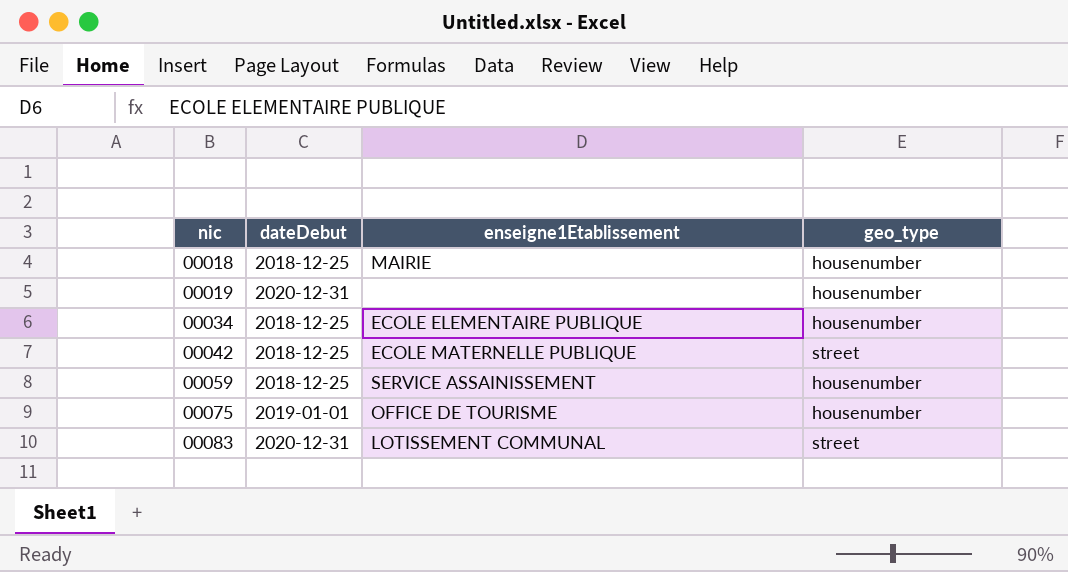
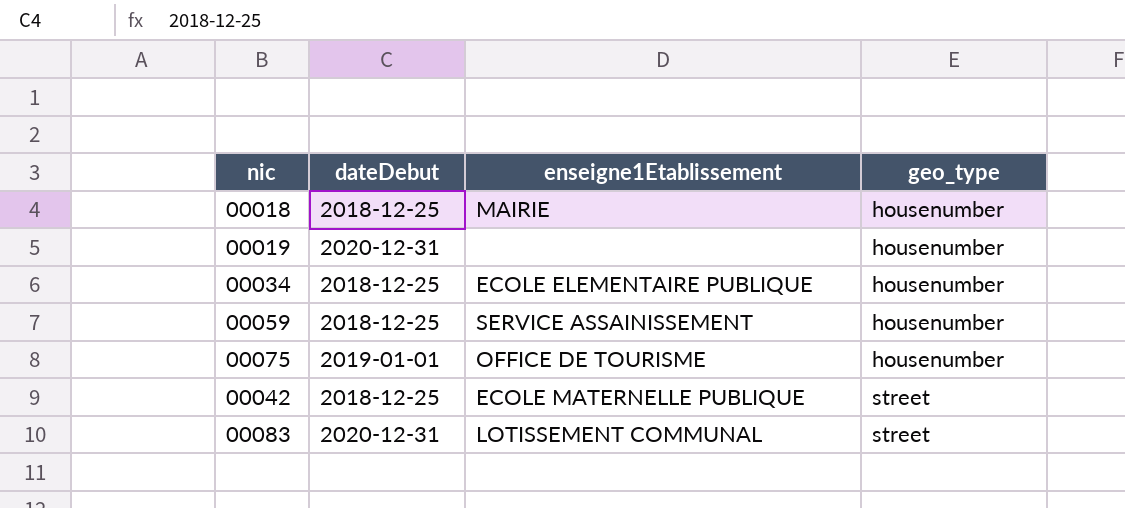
row order: nic ascending -> geo_type ascending

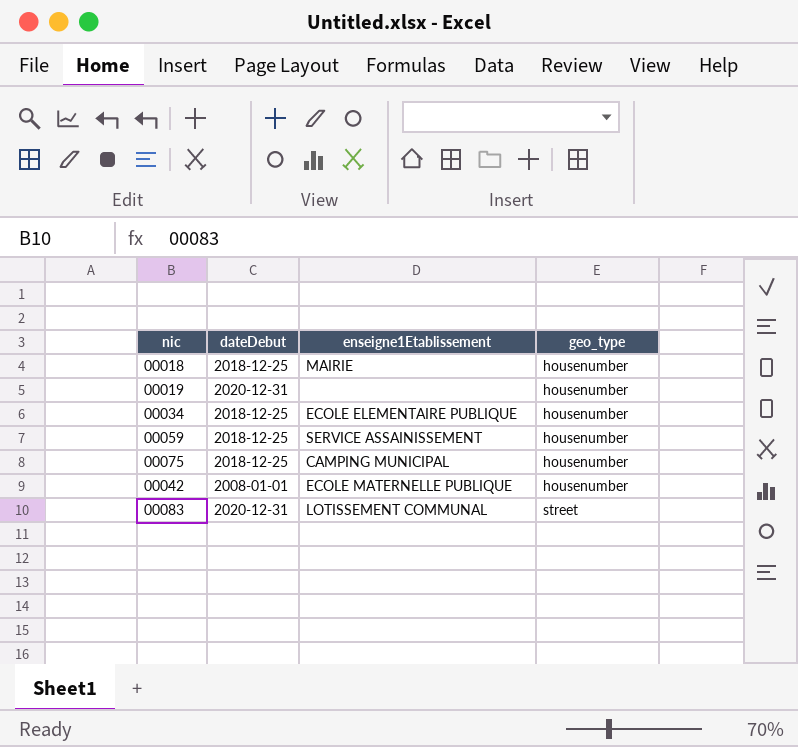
00075 | dateDebut: 2019-01-01 -> 2018-12-25
00075 | enseigne1Etablissement: OFFICE DE TOURISME -> CAMPING MUNICIPAL
00042 | dateDebut: 2018-12-25 -> 2008-01-01
00042 | geo_type: street -> housenumber

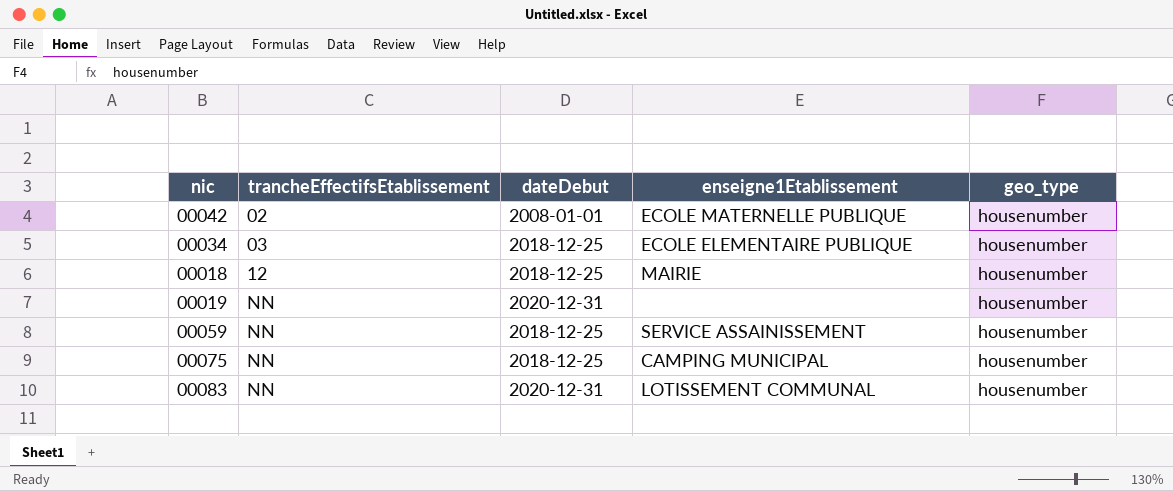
row order: geo_type ascending -> trancheEffectifsEtablissement ascending
column trancheEffectifsEtablissement | position: none -> 2
00083 | geo_type: street -> housenumber

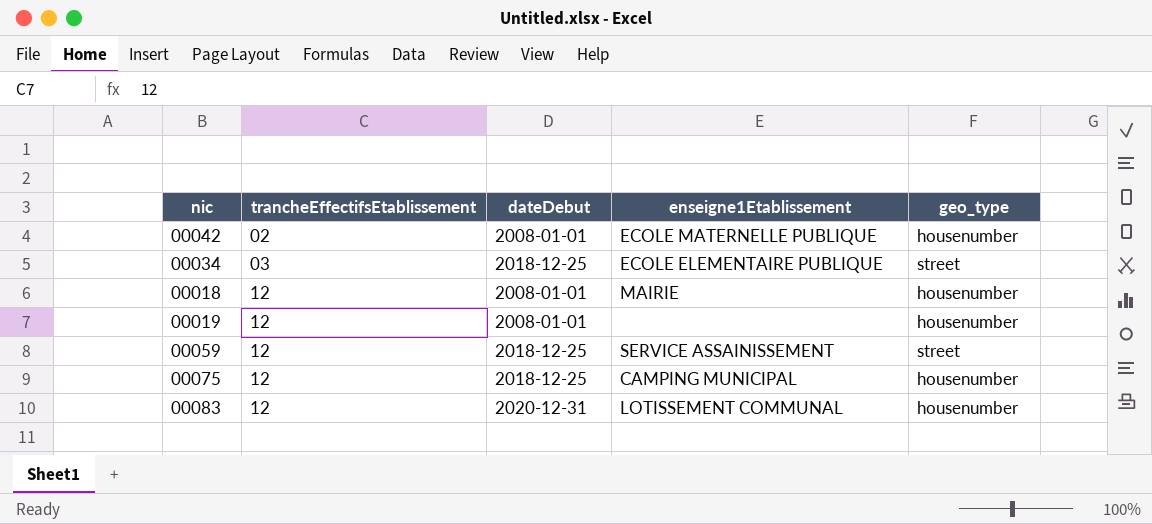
00034 | geo_type: housenumber -> street
00018 | dateDebut: 2018-12-25 -> 2008-01-01
00019 | trancheEffectifsEtablissement: NN -> 12
00019 | dateDebut: 2020-12-31 -> 2008-01-01
00059 | trancheEffectifsEtablissement: NN -> 12
00059 | geo_type: housenumber -> street
00075 | trancheEffectifsEtablissement: NN -> 12
00083 | trancheEffectifsEtablissement: NN -> 12

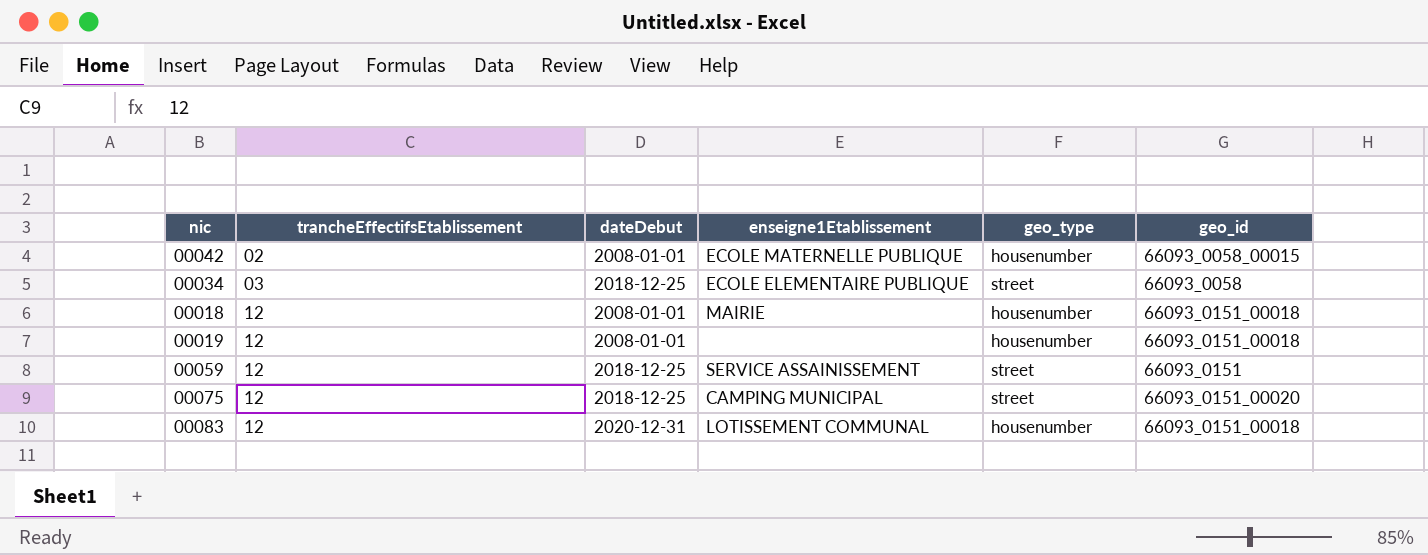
column geo_id | position: none -> 6
00075 | geo_type: housenumber -> street

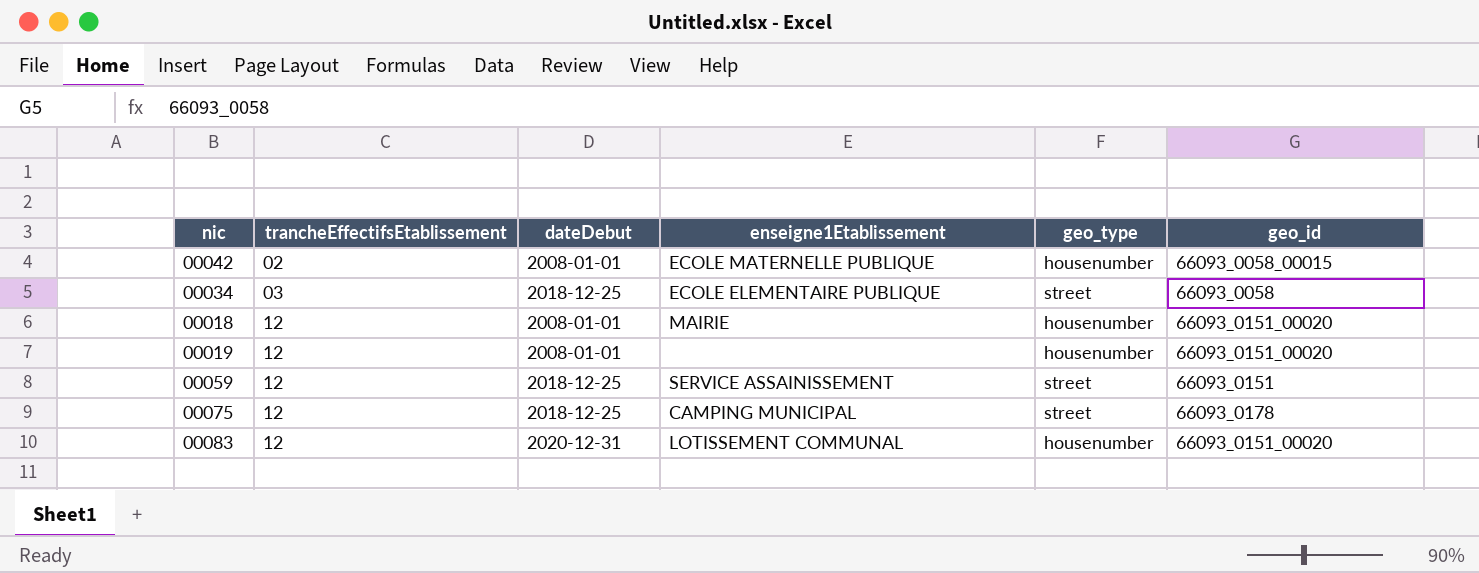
00018 | geo_id: 66093_0151_00018 -> 66093_0151_00020
00019 | geo_id: 66093_0151_00018 -> 66093_0151_00020
00075 | geo_id: 66093_0151_00020 -> 66093_0178
00083 | geo_id: 66093_0151_00018 -> 66093_0151_00020

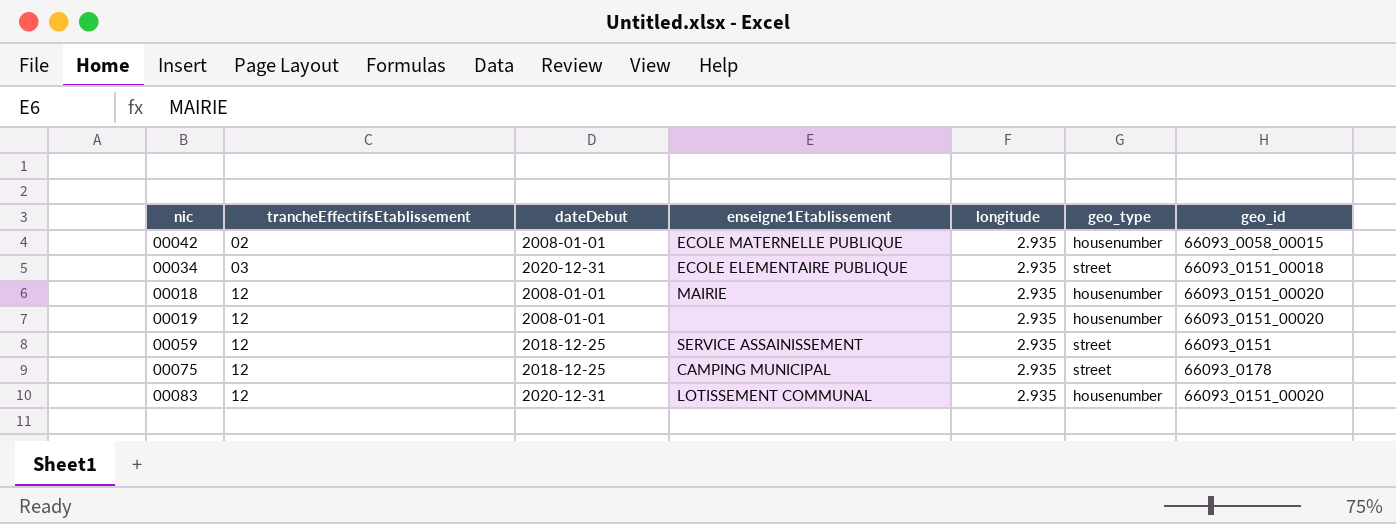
column longitude | position: none -> 5
00034 | dateDebut: 2018-12-25 -> 2020-12-31
00034 | geo_id: 66093_0058 -> 66093_0151_00018

